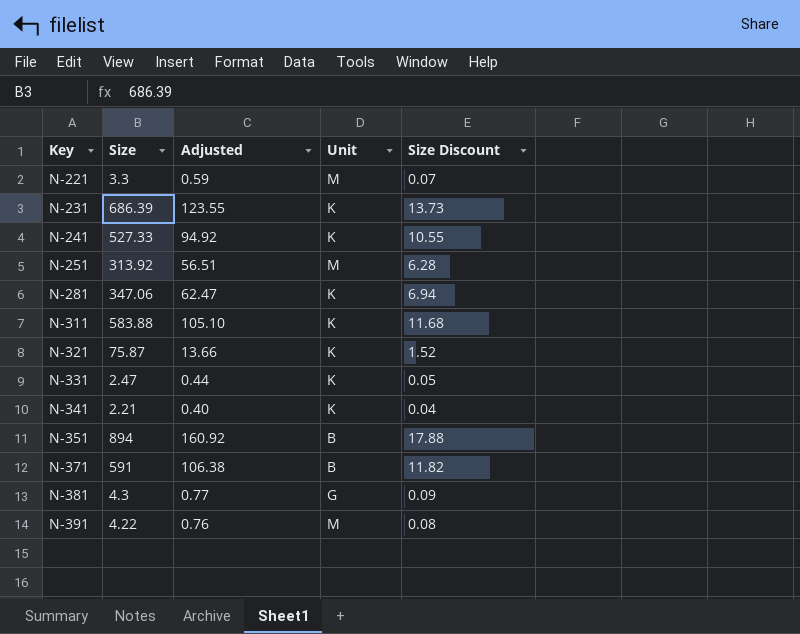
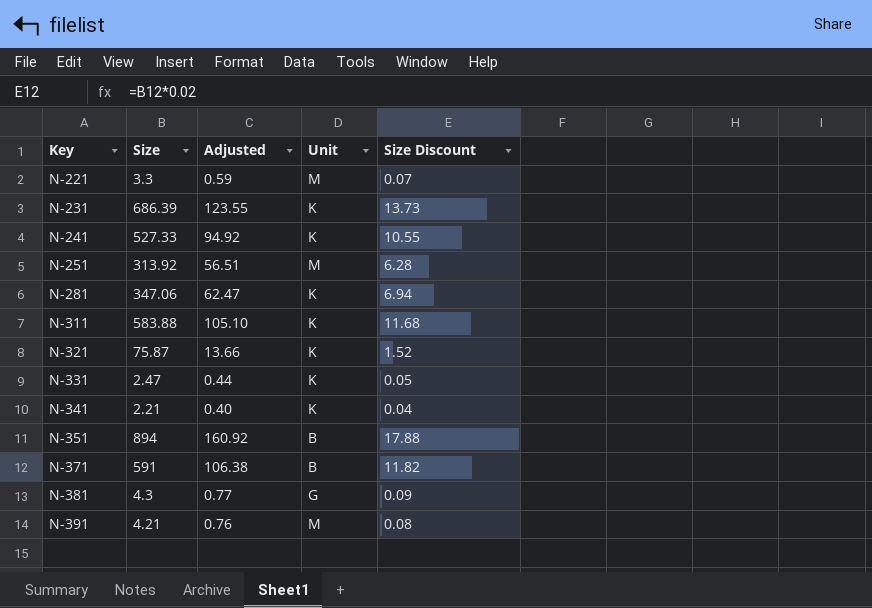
N-391 | Size: 4.22 -> 4.21

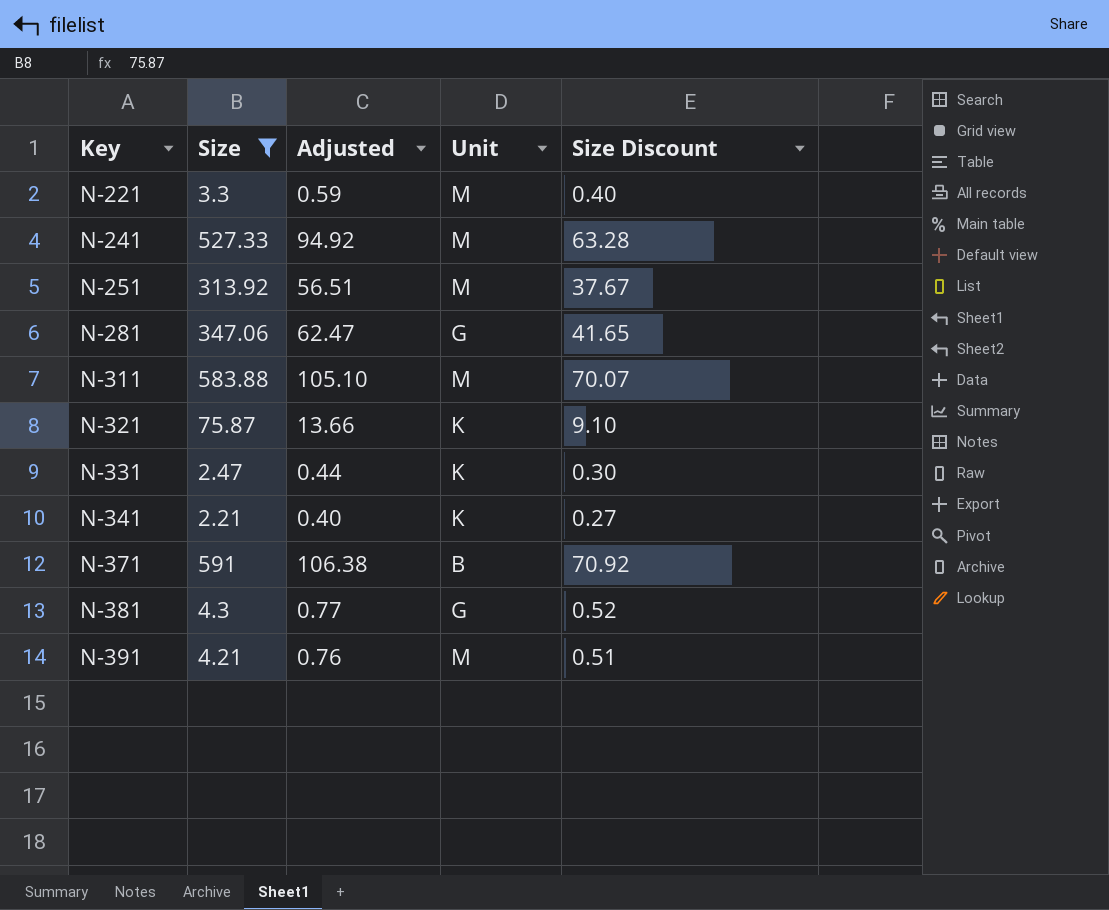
filter: none -> Size <= 591
column Size Discount | formula: [Size] * 0.02 -> [Size] * 0.12
N-241 | Unit: K -> M
N-281 | Unit: K -> G
N-311 | Unit: K -> M

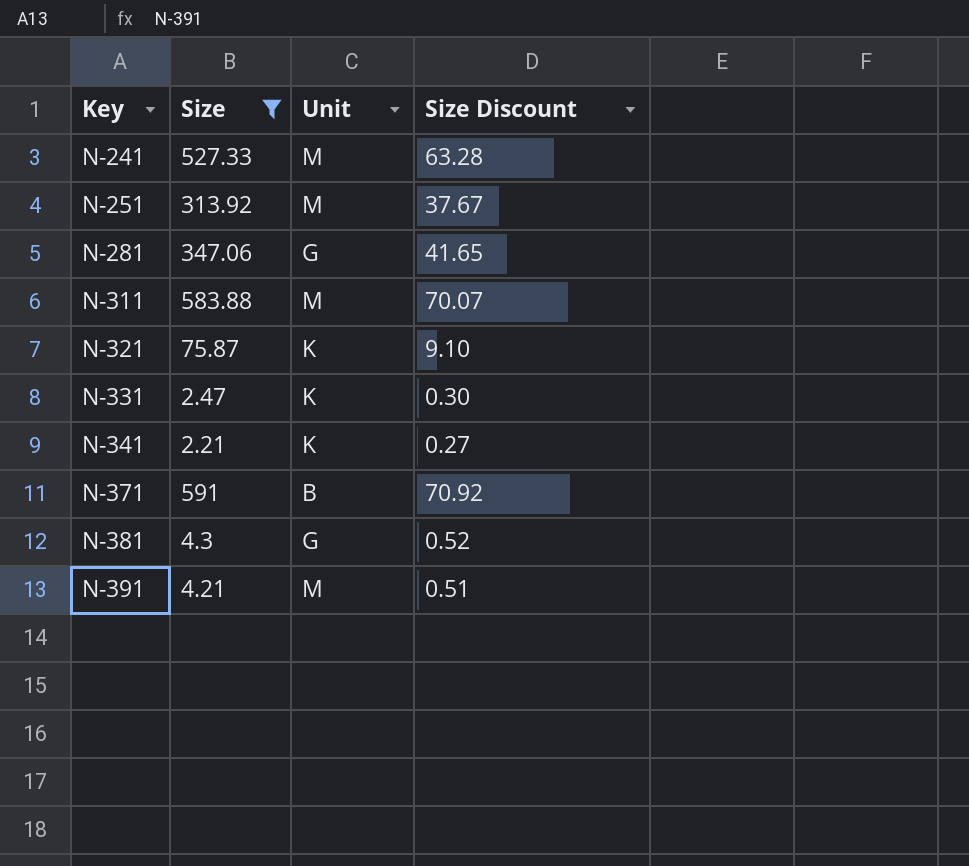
column Adjusted | formula: [Size] * 0.18 -> none
row N-221: 3.3 | 0.59 | M | 0.40 -> none

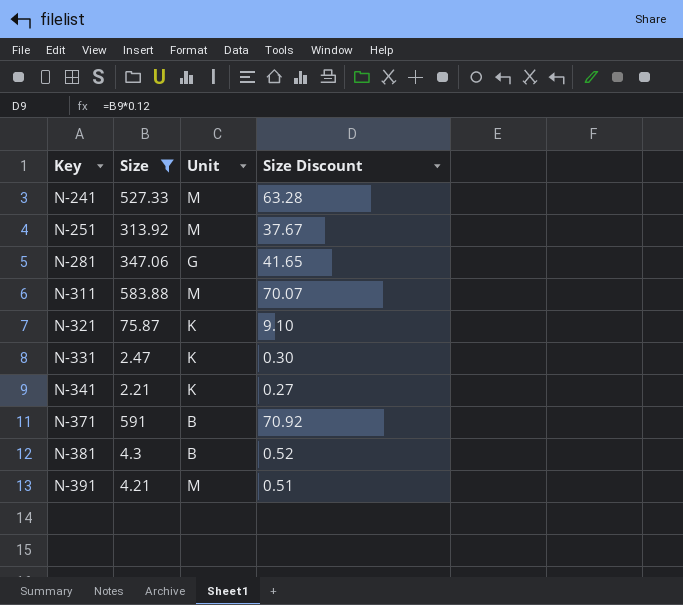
N-381 | Unit: G -> B

